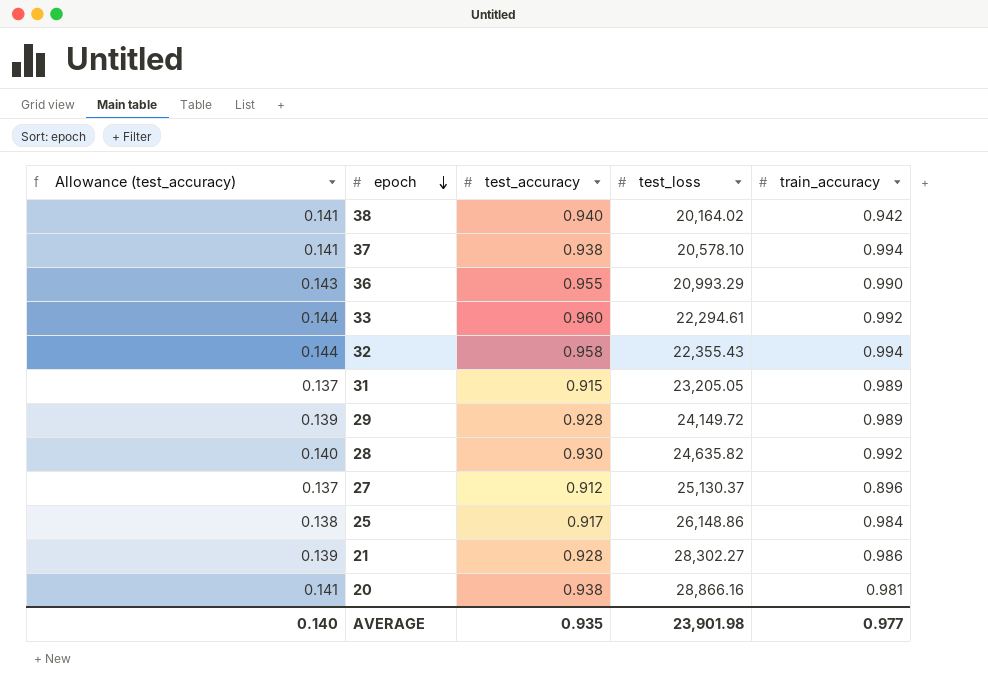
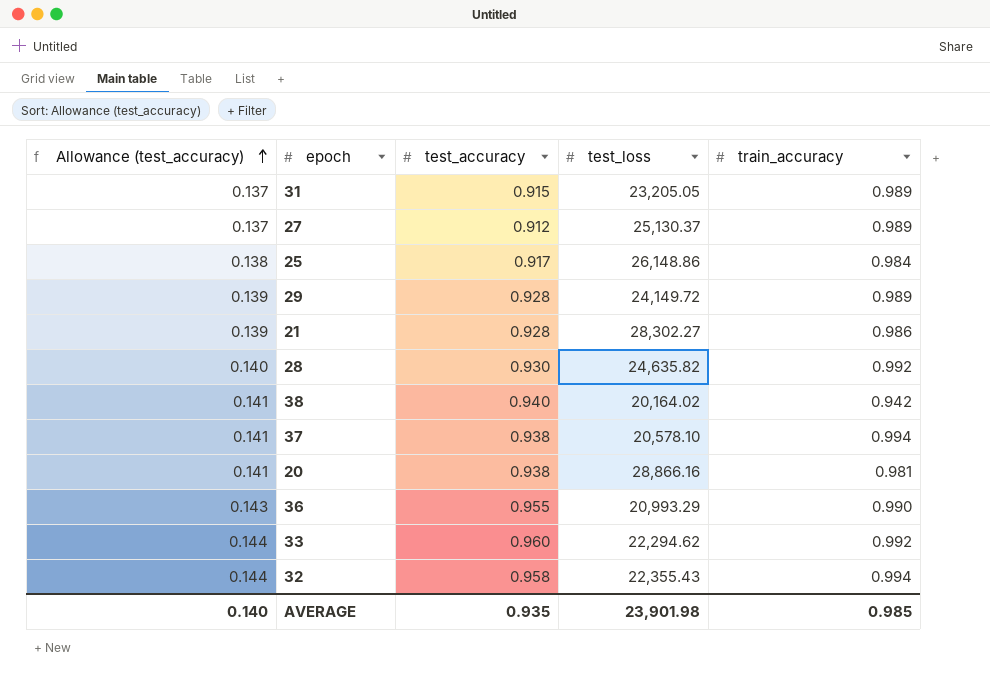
row order: epoch descending -> Allowance (test_accuracy) ascending
27 | train_accuracy: 0.896 -> 0.989
33 | test_loss: 22,294.61 -> 22,294.62
AVERAGE | train_accuracy: 0.977 -> 0.985

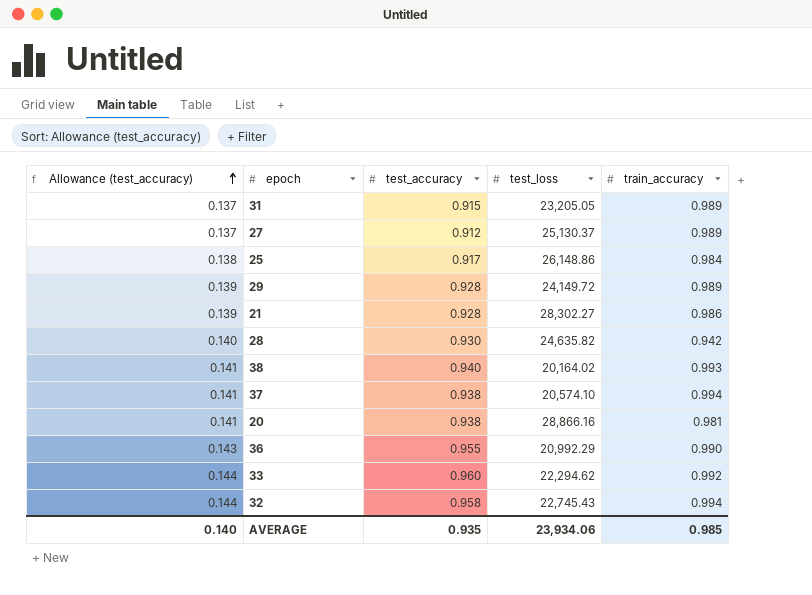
28 | train_accuracy: 0.992 -> 0.942
38 | train_accuracy: 0.942 -> 0.993
37 | test_loss: 20,578.10 -> 20,574.10
36 | test_loss: 20,993.29 -> 20,992.29
32 | test_loss: 22,355.43 -> 22,745.43
AVERAGE | test_loss: 23,901.98 -> 23,934.06

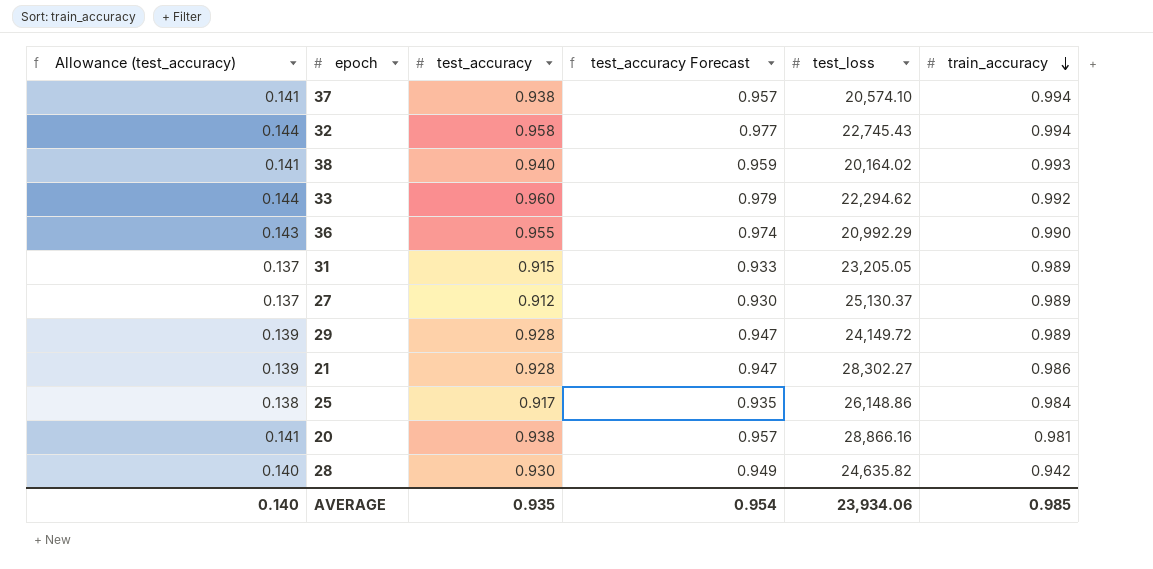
row order: Allowance (test_accuracy) ascending -> train_accuracy descending
column test_accuracy Forecast | formula: none -> [test_accuracy] * 1.02

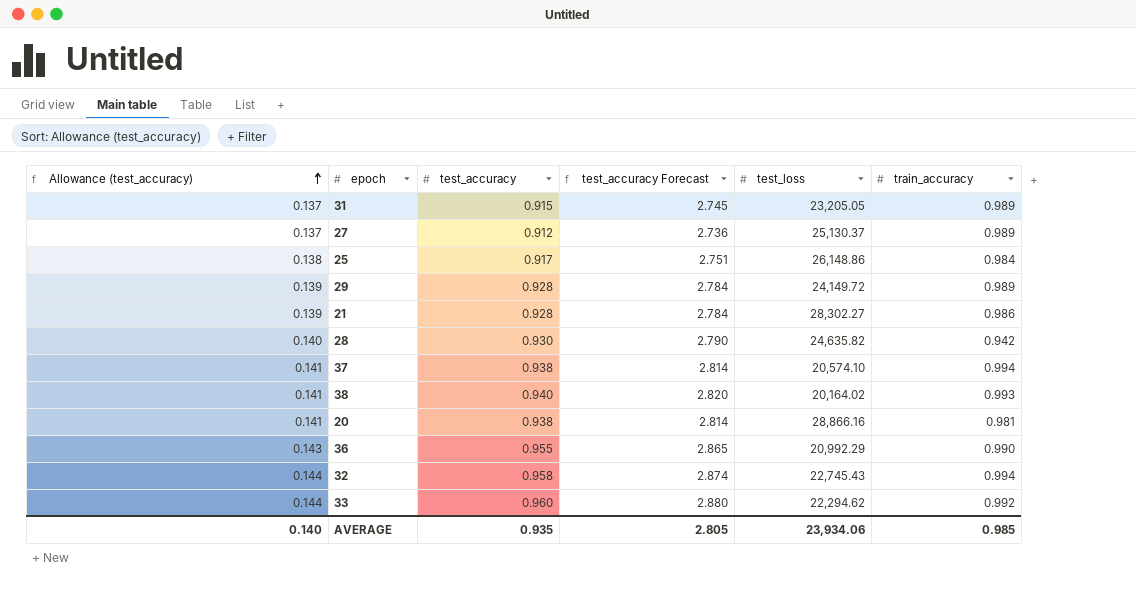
row order: train_accuracy descending -> Allowance (test_accuracy) ascending
column test_accuracy Forecast | formula: [test_accuracy] * 1.02 -> [test_accuracy] * 3
AVERAGE | test_accuracy Forecast: 0.954 -> 2.805

